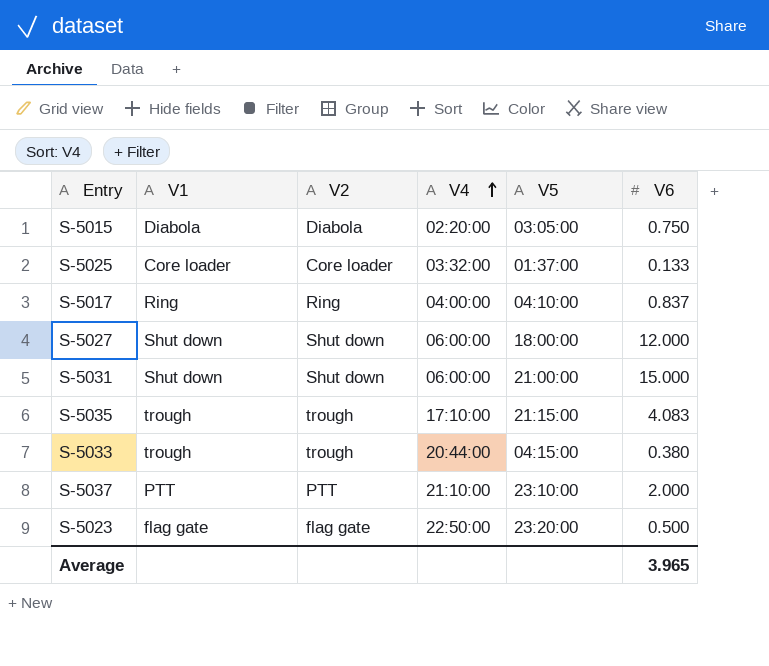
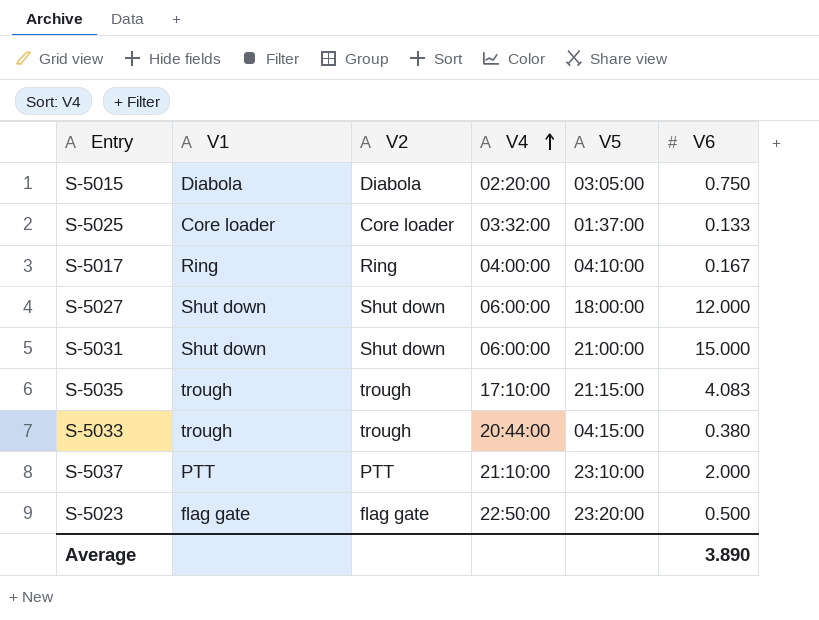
S-5017 | V6: 0.837 -> 0.167
Average | V6: 3.965 -> 3.890

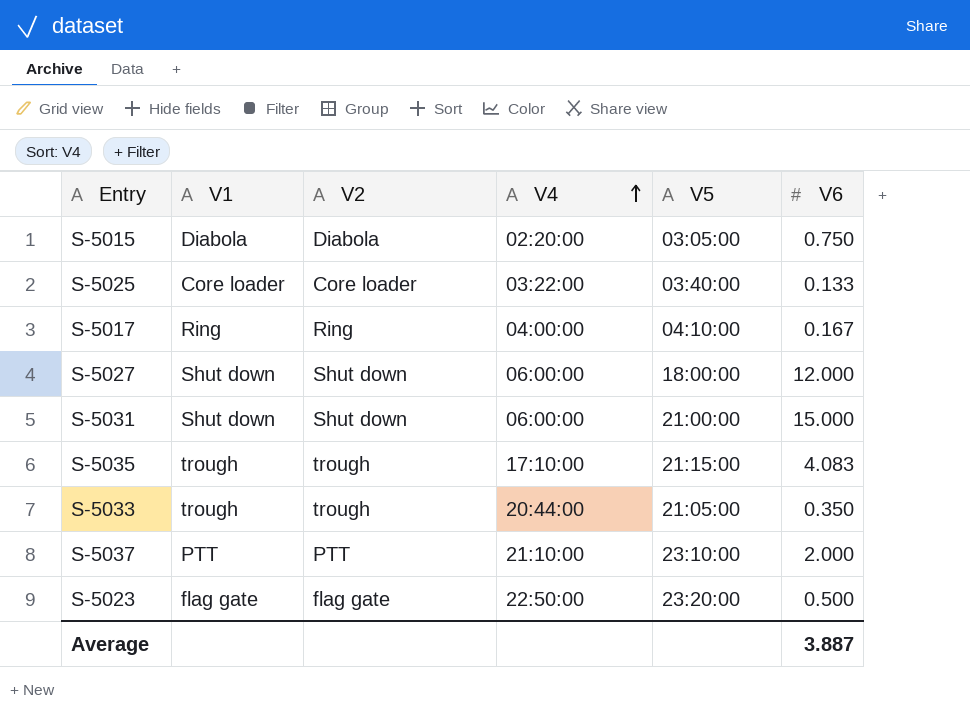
S-5025 | V4: 03:32:00 -> 03:22:00
S-5025 | V5: 01:37:00 -> 03:40:00
S-5033 | V5: 04:15:00 -> 21:05:00
S-5033 | V6: 0.380 -> 0.350
Average | V6: 3.890 -> 3.887

